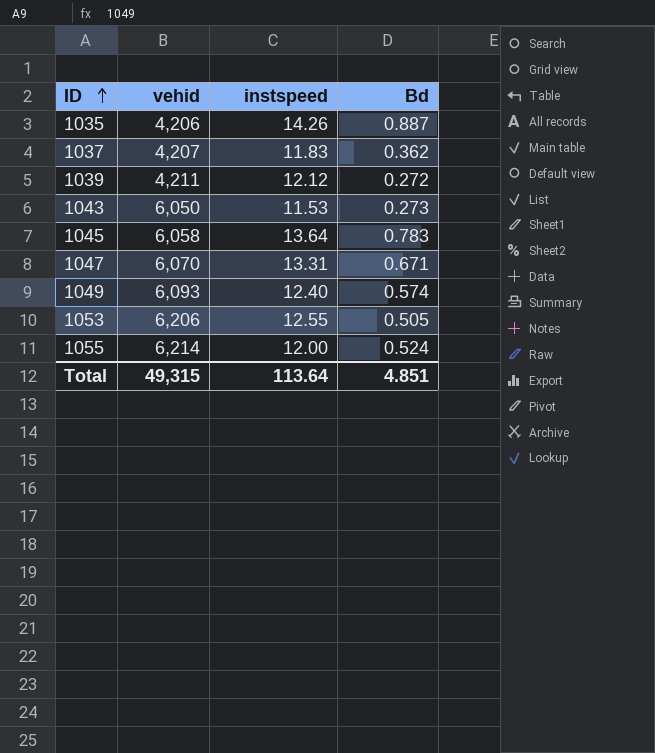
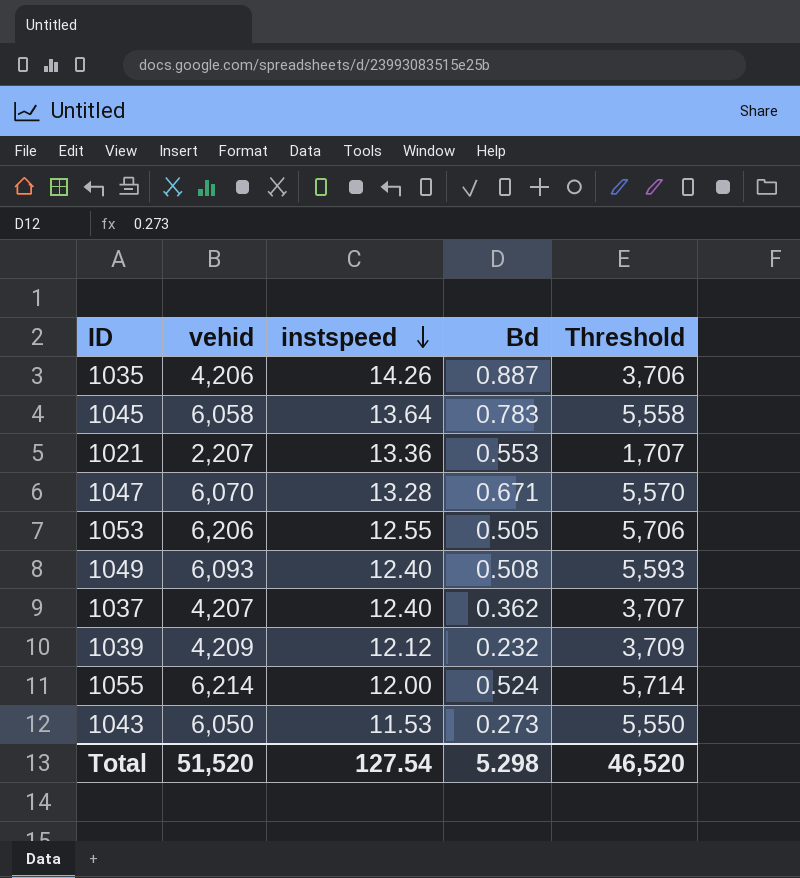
row order: ID ascending -> instspeed descending
column Threshold | formula: none -> [vehid] - 500
row 1021: none -> 2,207 | 13.36 | 0.553 | 1,707
1047 | instspeed: 13.31 -> 13.28
1049 | Bd: 0.574 -> 0.508
1037 | instspeed: 11.83 -> 12.40
1039 | vehid: 4,211 -> 4,209
1039 | Bd: 0.272 -> 0.232
Total | vehid: 49,315 -> 51,520
Total | instspeed: 113.64 -> 127.54
Total | Bd: 4.851 -> 5.298

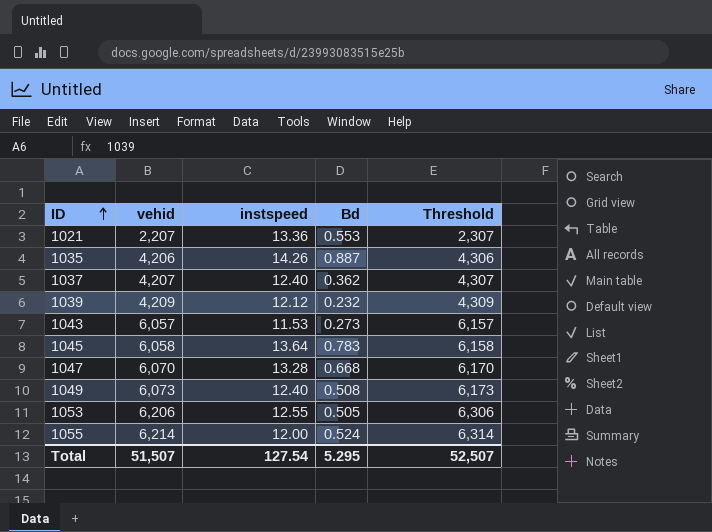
row order: instspeed descending -> ID ascending
column Threshold | formula: [vehid] - 500 -> [vehid] + 100
1043 | vehid: 6,050 -> 6,057
1047 | Bd: 0.671 -> 0.668
1049 | vehid: 6,093 -> 6,073
Total | vehid: 51,520 -> 51,507
Total | Bd: 5.298 -> 5.295
Total | Threshold: 46,520 -> 52,507

